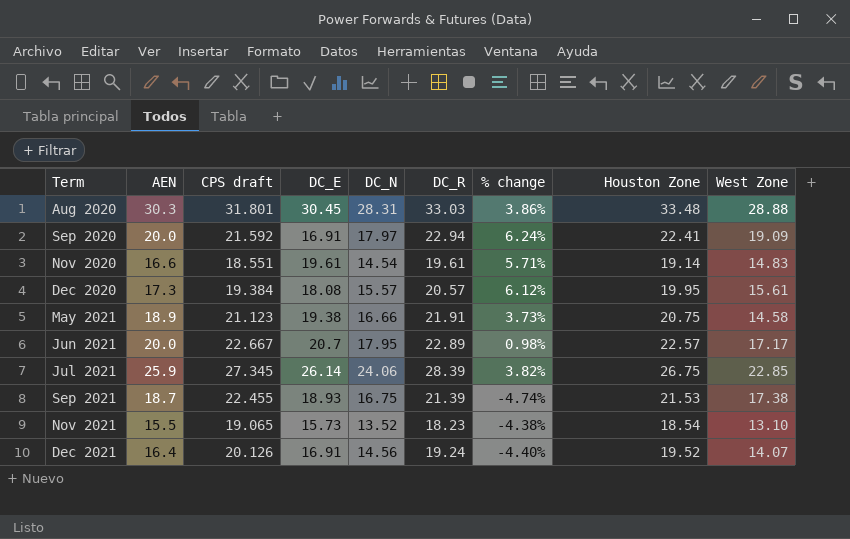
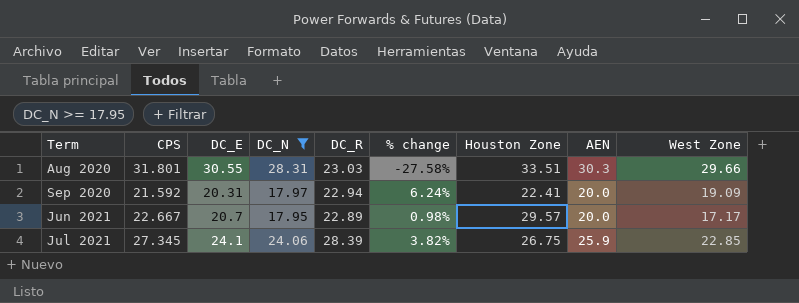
filter: none -> DC_N >= 17.95
column name: CPS draft -> CPS
column AEN | position: 2 -> 8
Aug 2020 | DC_E: 30.45 -> 30.55
Aug 2020 | DC_R: 33.03 -> 23.03
Aug 2020 | % change: 3.86% -> -27.58%
Aug 2020 | Houston Zone: 33.48 -> 33.51
Aug 2020 | West Zone: 28.88 -> 29.66
Sep 2020 | DC_E: 16.91 -> 20.31
Jun 2021 | Houston Zone: 22.57 -> 29.57
Jul 2021 | DC_E: 26.14 -> 24.1

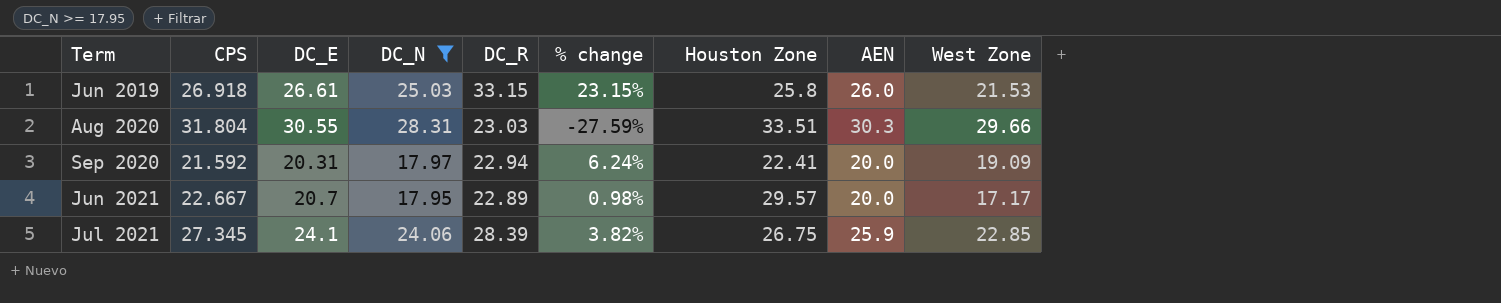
row Jun 2019: none -> 26.918 | 26.61 | 25.03 | 33.15 | 23.15% | 25.8 | 26.0 | 21.53
Aug 2020 | CPS: 31.801 -> 31.804
Aug 2020 | % change: -27.58% -> -27.59%

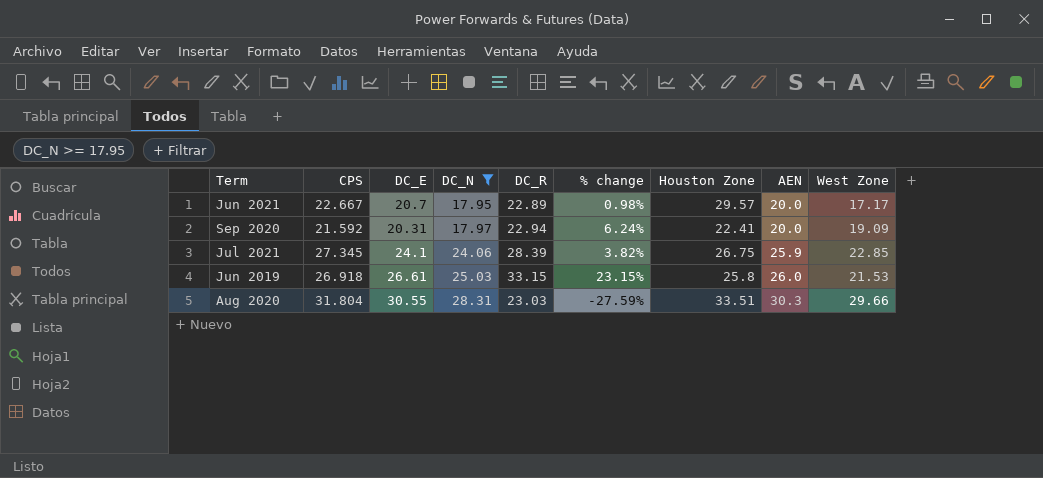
row order: Term ascending -> DC_N ascending

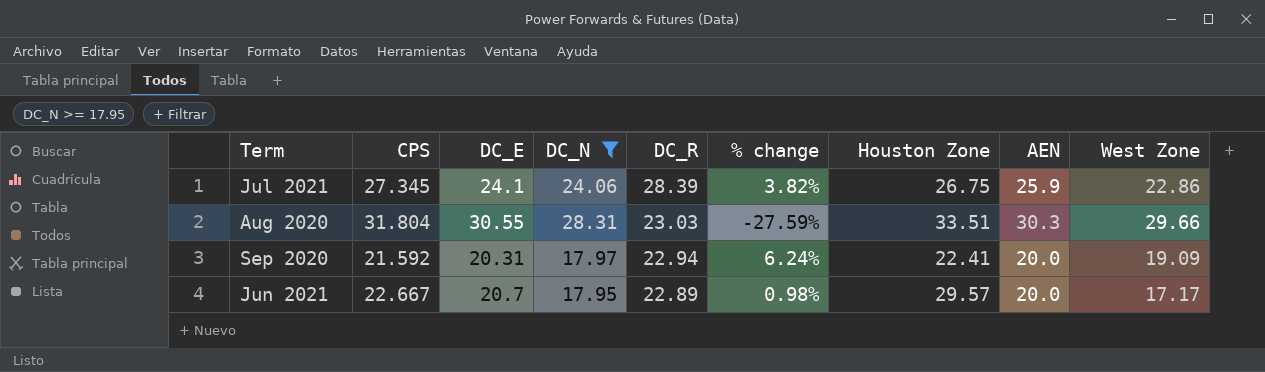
row order: DC_N ascending -> DC_R descending
row Jun 2019: 26.918 | 26.61 | 25.03 | 33.15 | 23.15% | 25.8 | 26.0 | 21.53 -> none
Jul 2021 | West Zone: 22.85 -> 22.86

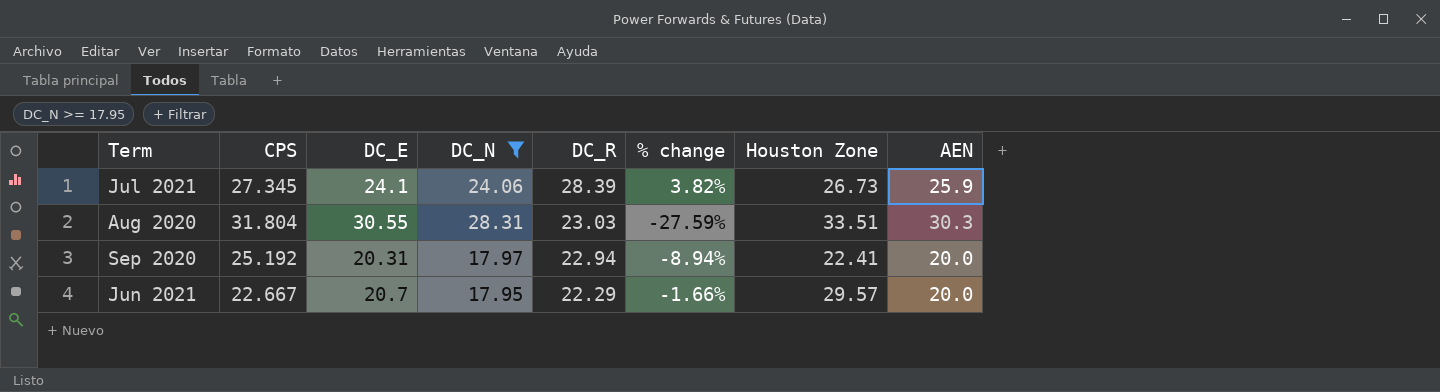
column West Zone | position: 9 -> none
Jul 2021 | Houston Zone: 26.75 -> 26.73
Sep 2020 | CPS: 21.592 -> 25.192
Sep 2020 | % change: 6.24% -> -8.94%
Jun 2021 | DC_R: 22.89 -> 22.29
Jun 2021 | % change: 0.98% -> -1.66%

